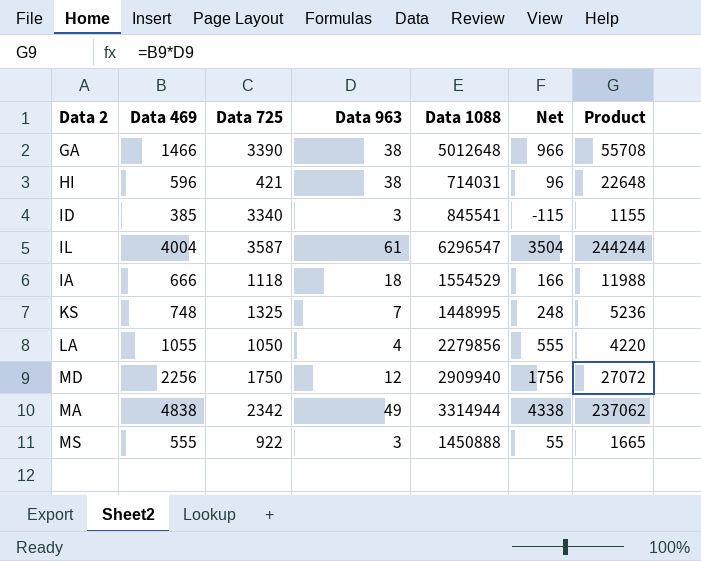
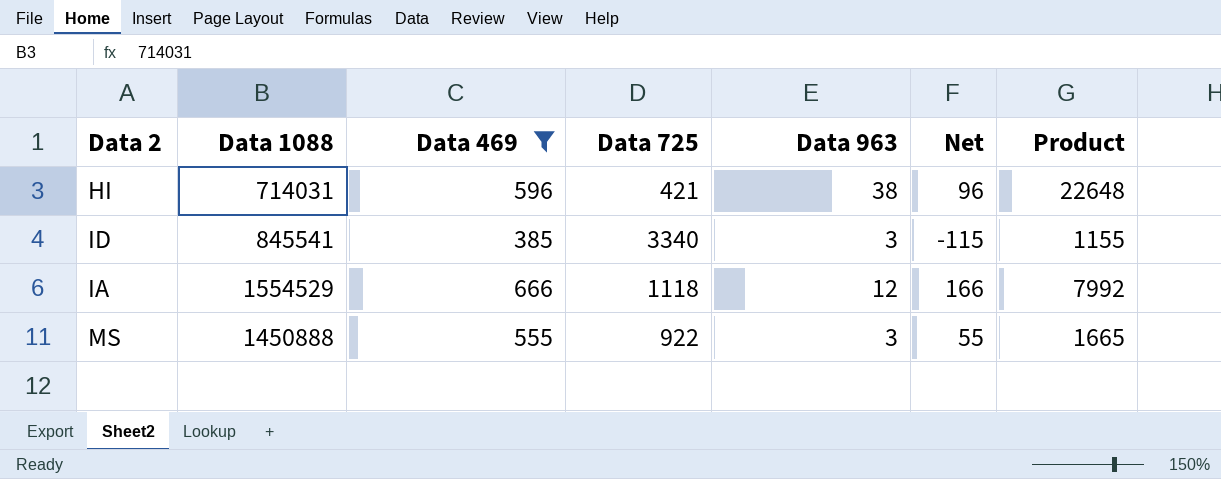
filter: none -> Data 469 <= 666
column Data 1088 | position: 5 -> 2
IA | Data 963: 18 -> 12
IA | Product: 11988 -> 7992

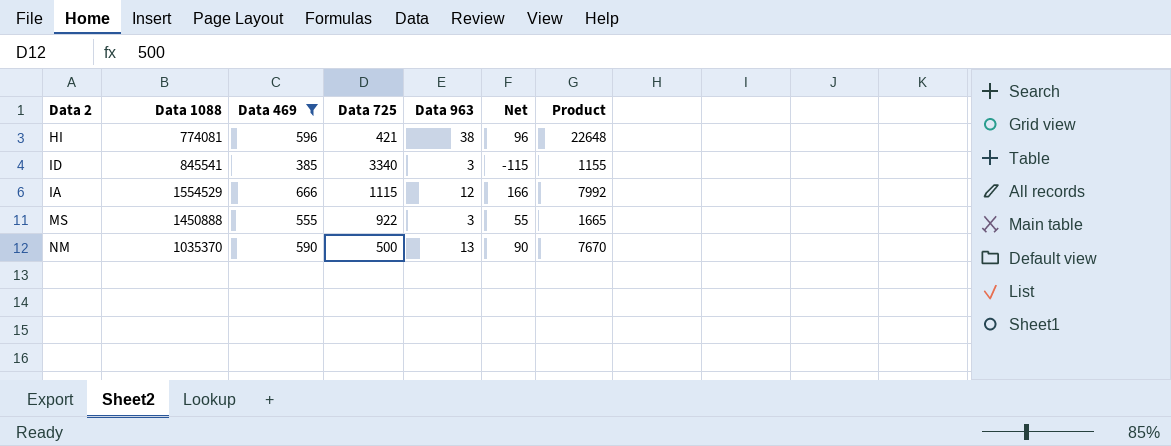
HI | Data 1088: 714031 -> 774081
IA | Data 725: 1118 -> 1115
row NM: none -> 1035370 | 590 | 500 | 13 | 90 | 7670

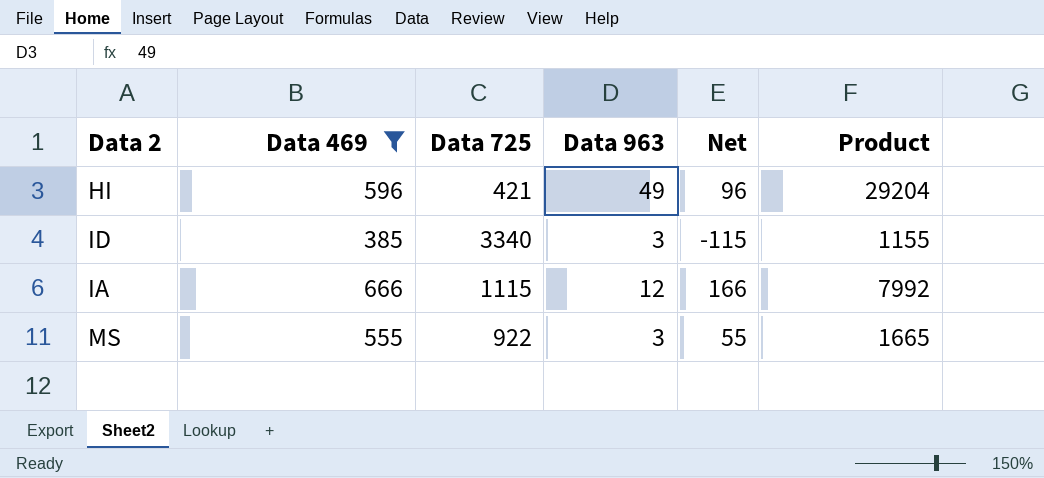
column Data 1088 | position: 2 -> none
row NM: 1035370 | 590 | 500 | 13 | 90 | 7670 -> none
HI | Data 963: 38 -> 49
HI | Product: 22648 -> 29204

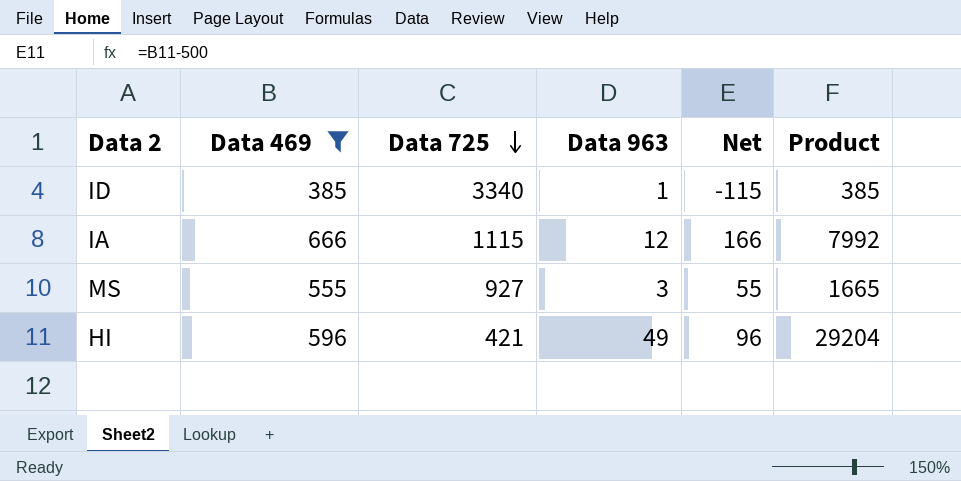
row order: none -> Data 725 descending
ID | Data 963: 3 -> 1
ID | Product: 1155 -> 385
MS | Data 725: 922 -> 927

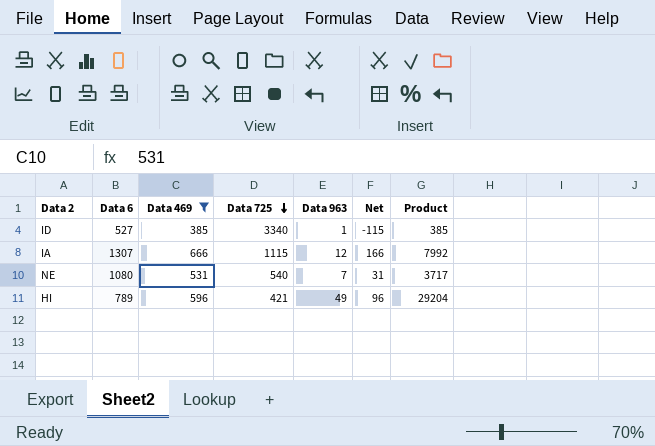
column Data 6 | position: none -> 2
row MS: 555 | 927 | 3 | 55 | 1665 -> none
row NE: none -> 1080 | 531 | 540 | 7 | 31 | 3717

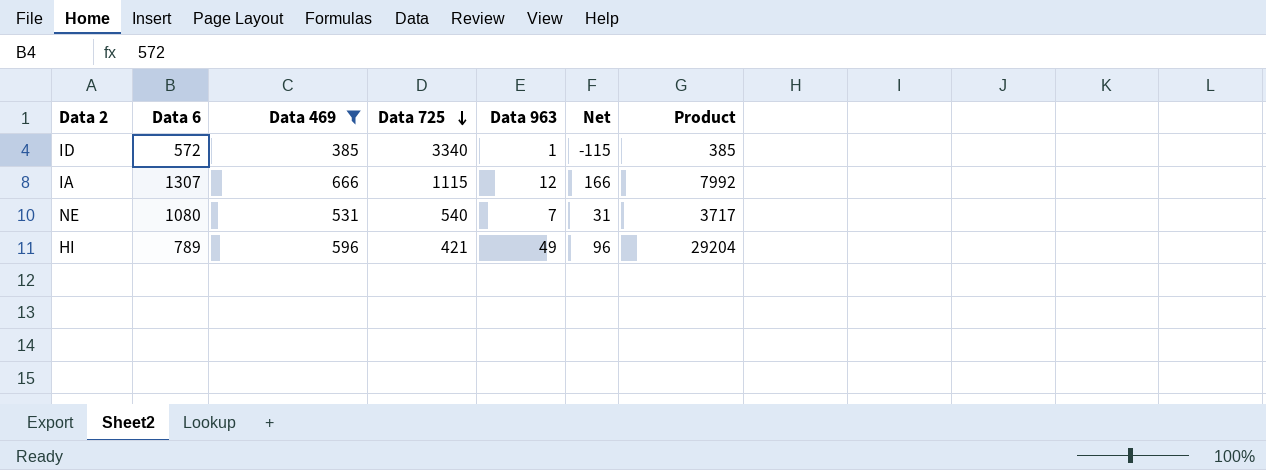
ID | Data 6: 527 -> 572

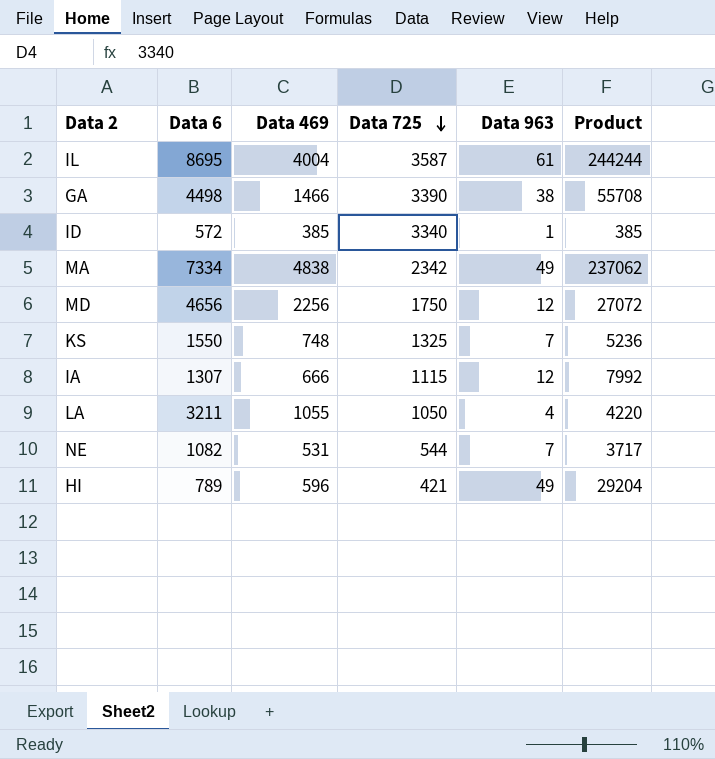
filter: Data 469 <= 666 -> none
column Net | formula: [Data 469] - 500 -> none
NE | Data 6: 1080 -> 1082
NE | Data 725: 540 -> 544

